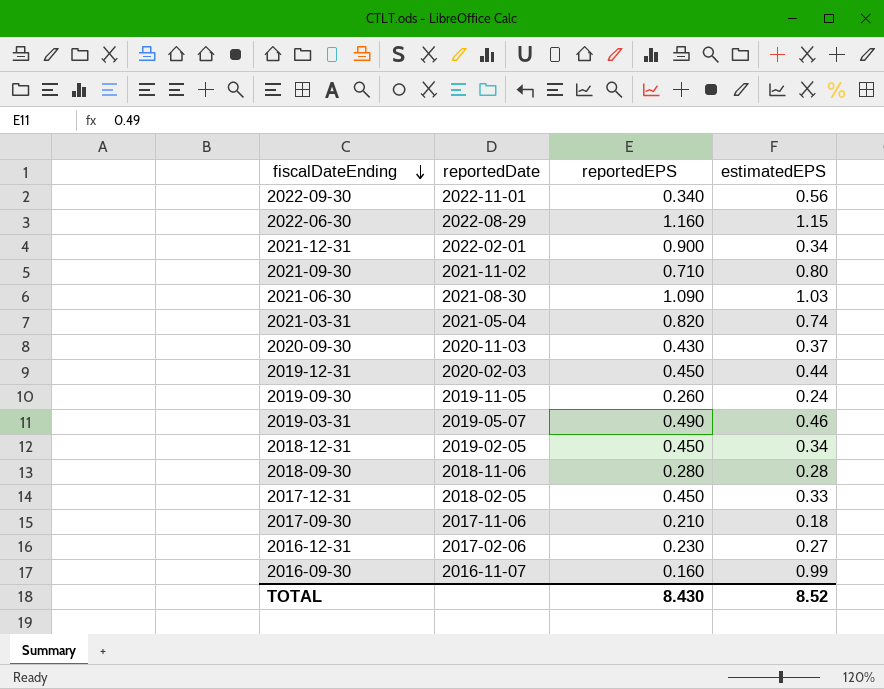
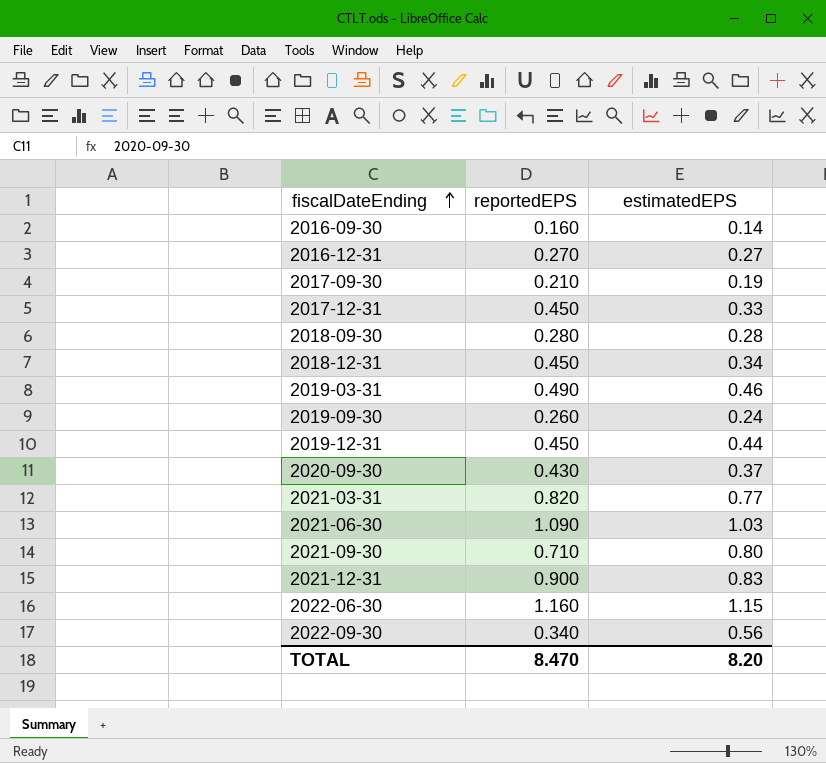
row order: fiscalDateEnding descending -> fiscalDateEnding ascending
column reportedDate | position: 2 -> none
2016-09-30 | estimatedEPS: 0.99 -> 0.14
2016-12-31 | reportedEPS: 0.230 -> 0.270
2017-09-30 | estimatedEPS: 0.18 -> 0.19
2021-03-31 | estimatedEPS: 0.74 -> 0.77
2021-12-31 | estimatedEPS: 0.34 -> 0.83
TOTAL | reportedEPS: 8.430 -> 8.470
TOTAL | estimatedEPS: 8.52 -> 8.20

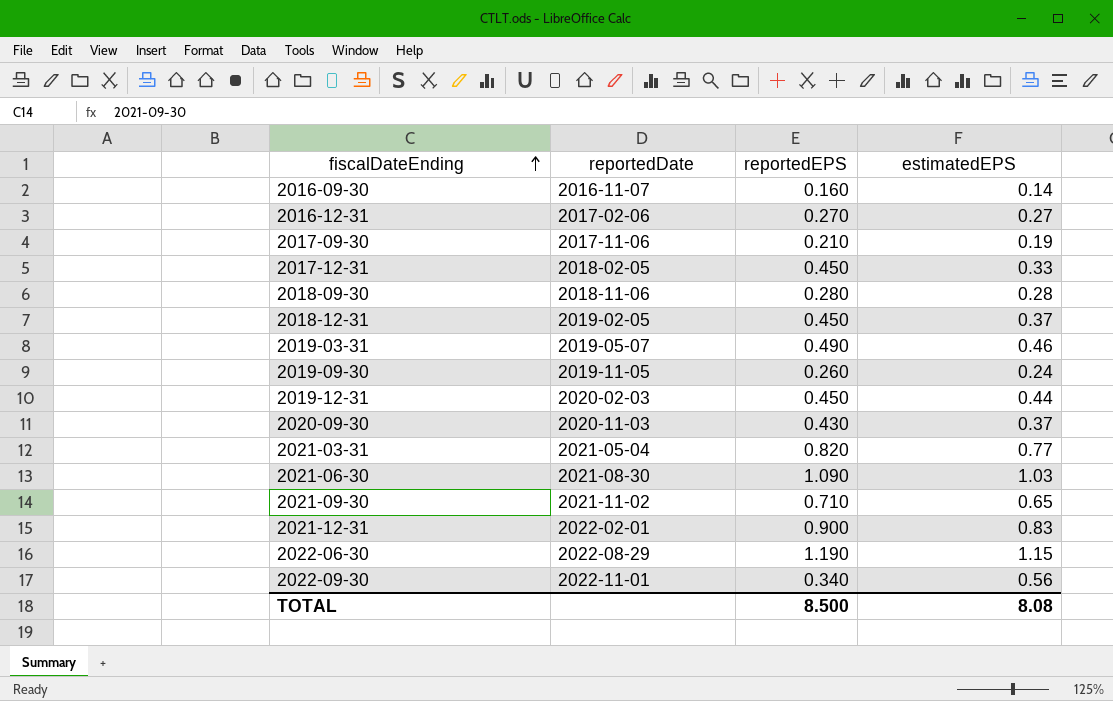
column reportedDate | position: none -> 2
2018-12-31 | estimatedEPS: 0.34 -> 0.37
2021-09-30 | estimatedEPS: 0.80 -> 0.65
2022-06-30 | reportedEPS: 1.160 -> 1.190
TOTAL | reportedEPS: 8.470 -> 8.500
TOTAL | estimatedEPS: 8.20 -> 8.08

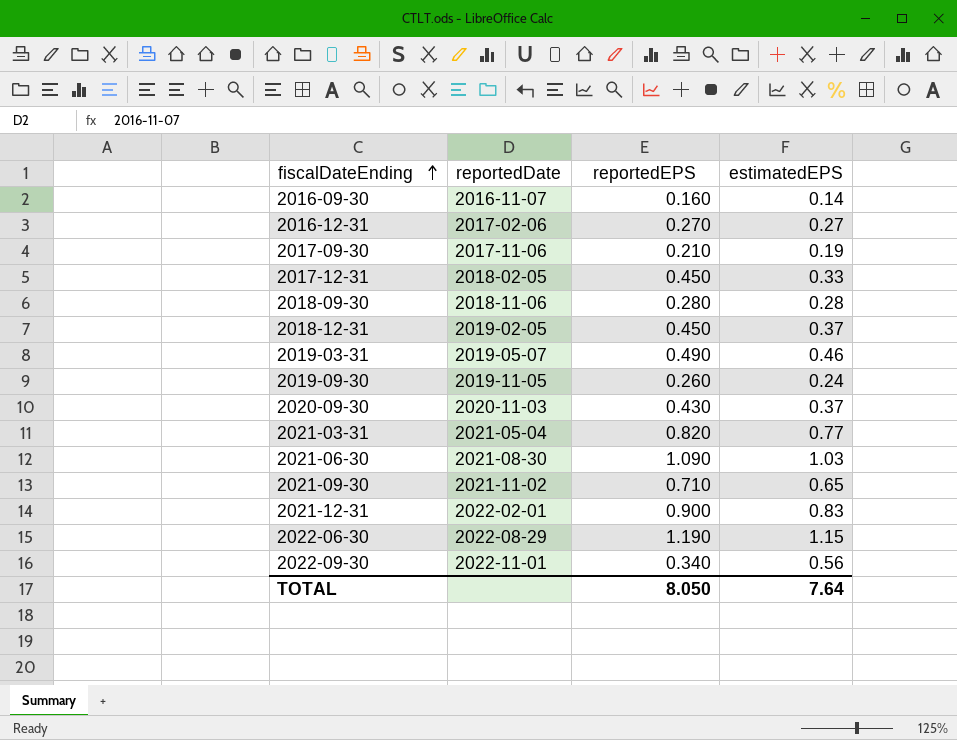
row 2019-12-31: 2020-02-03 | 0.450 | 0.44 -> none
TOTAL | reportedEPS: 8.500 -> 8.050
TOTAL | estimatedEPS: 8.08 -> 7.64

